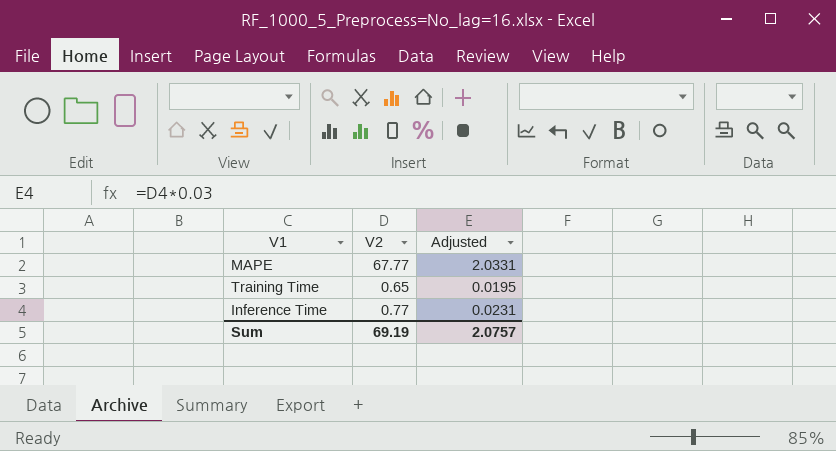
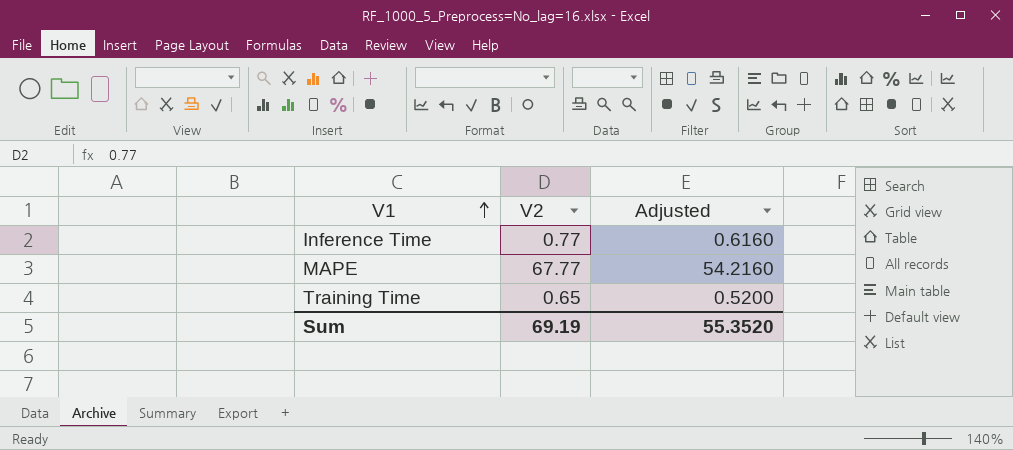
row order: none -> V1 ascending
column Adjusted | formula: [V2] * 0.03 -> [V2] * 0.8
Sum | Adjusted: 2.0757 -> 55.3520

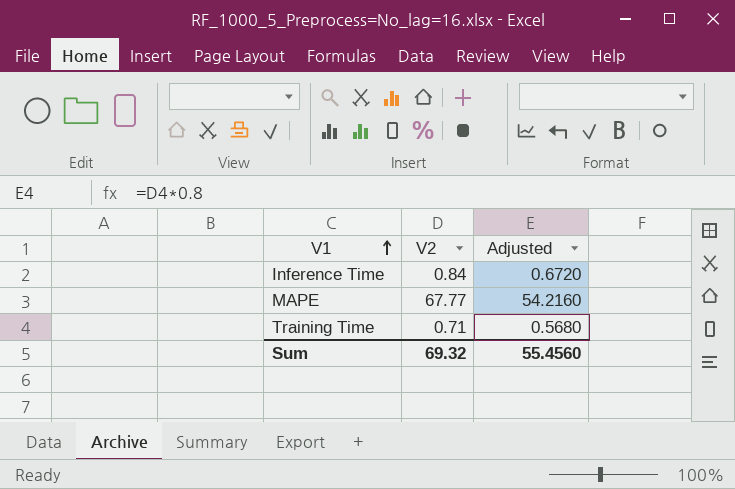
Inference Time | V2: 0.77 -> 0.84
Inference Time | Adjusted: 0.6160 -> 0.6720
Training Time | V2: 0.65 -> 0.71
Training Time | Adjusted: 0.5200 -> 0.5680
Sum | V2: 69.19 -> 69.32
Sum | Adjusted: 55.3520 -> 55.4560

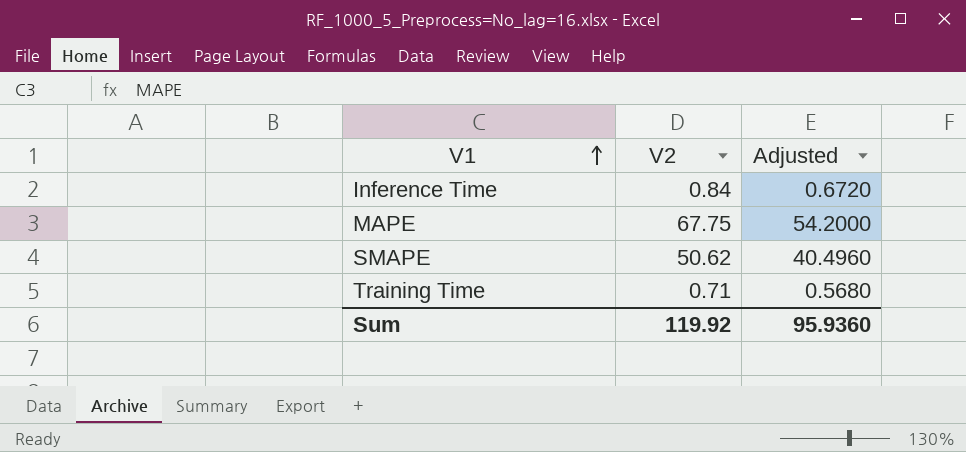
MAPE | V2: 67.77 -> 67.75
MAPE | Adjusted: 54.2160 -> 54.2000
row SMAPE: none -> 50.62 | 40.4960
Sum | V2: 69.32 -> 119.92
Sum | Adjusted: 55.4560 -> 95.9360

